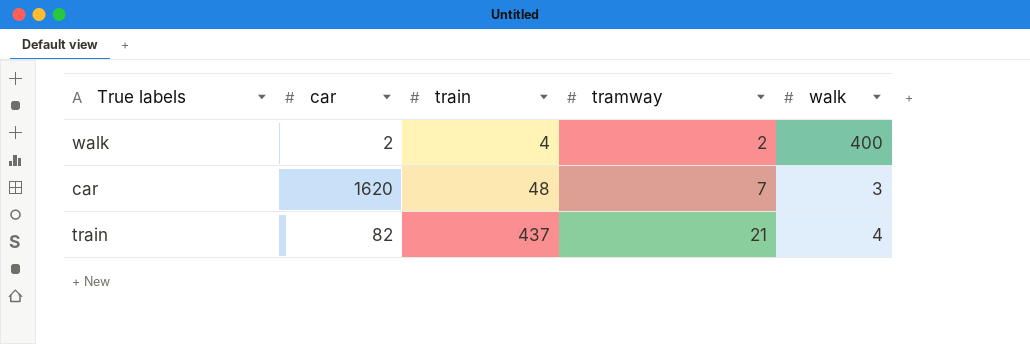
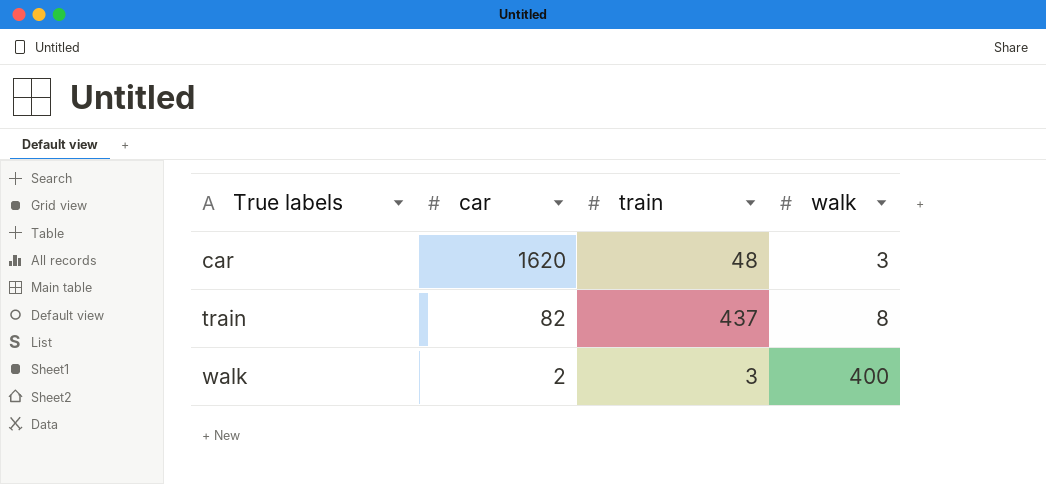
row order: train ascending -> True labels ascending
column tramway | position: 4 -> none
train | walk: 4 -> 8
walk | train: 4 -> 3

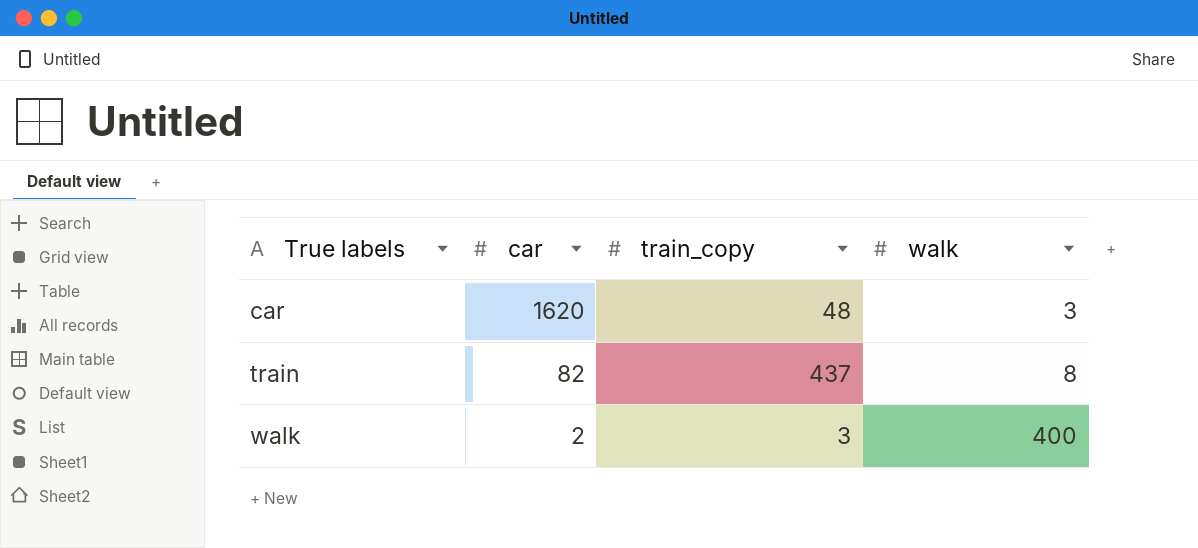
column name: train -> train_copy

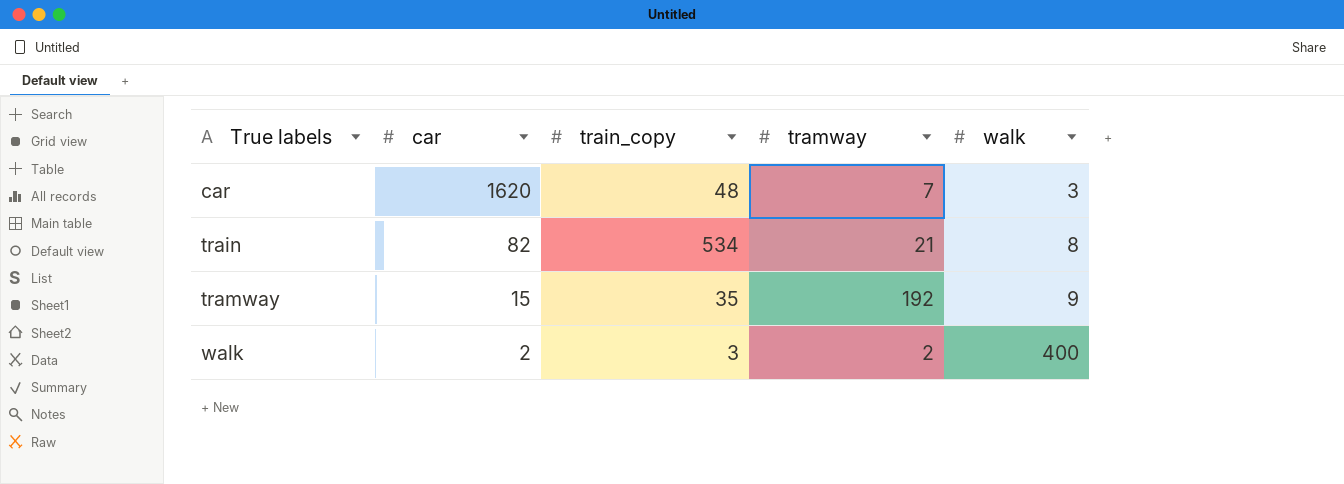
column tramway | position: none -> 4
train | train_copy: 437 -> 534
row tramway: none -> 15 | 35 | 192 | 9

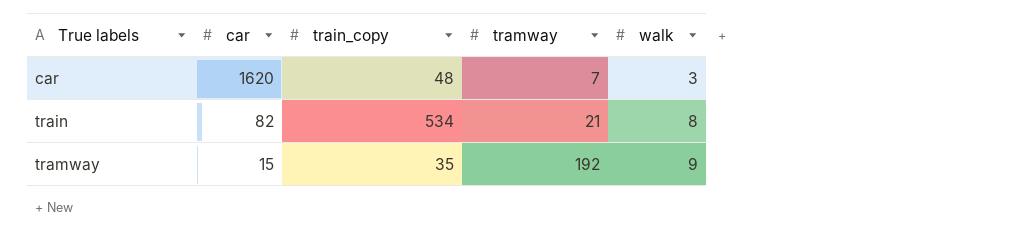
row walk: 2 | 3 | 2 | 400 -> none

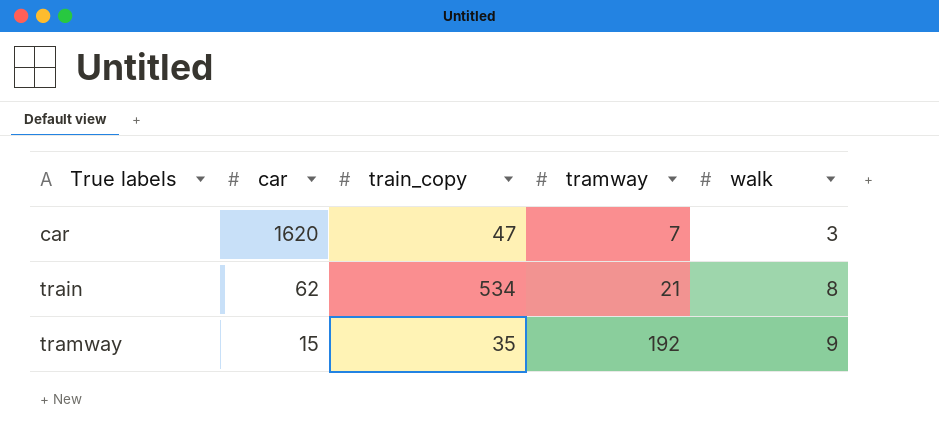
car | train_copy: 48 -> 47
train | car: 82 -> 62

